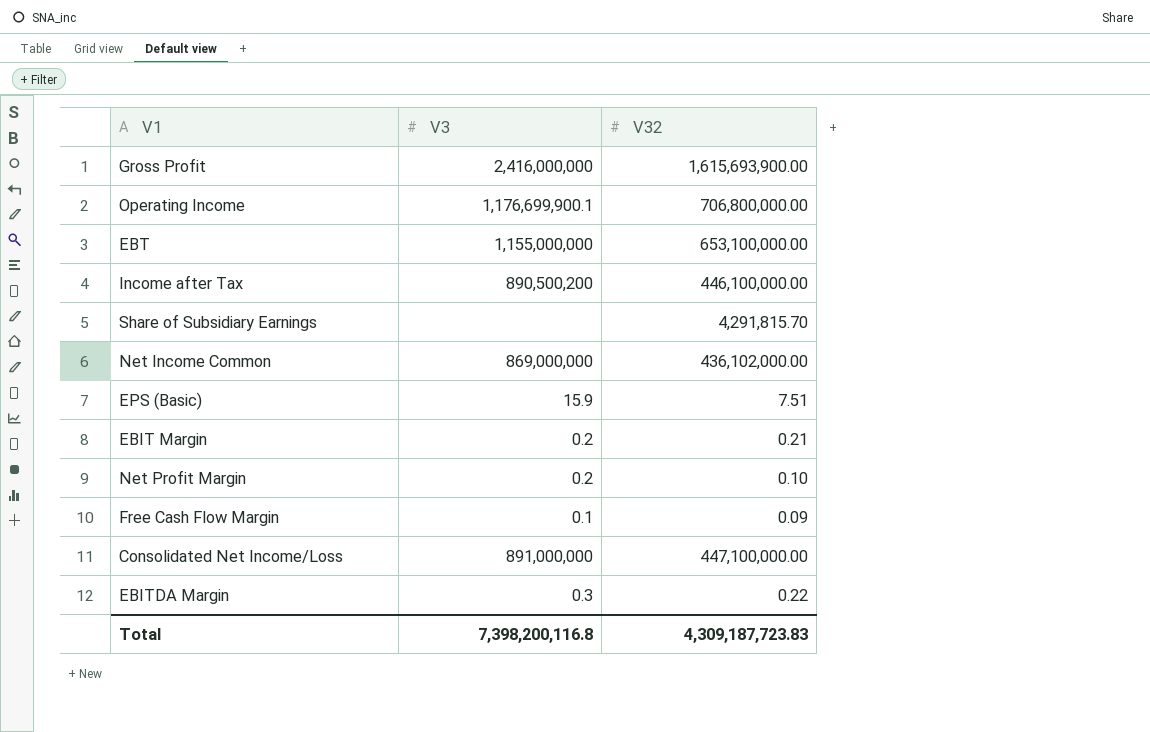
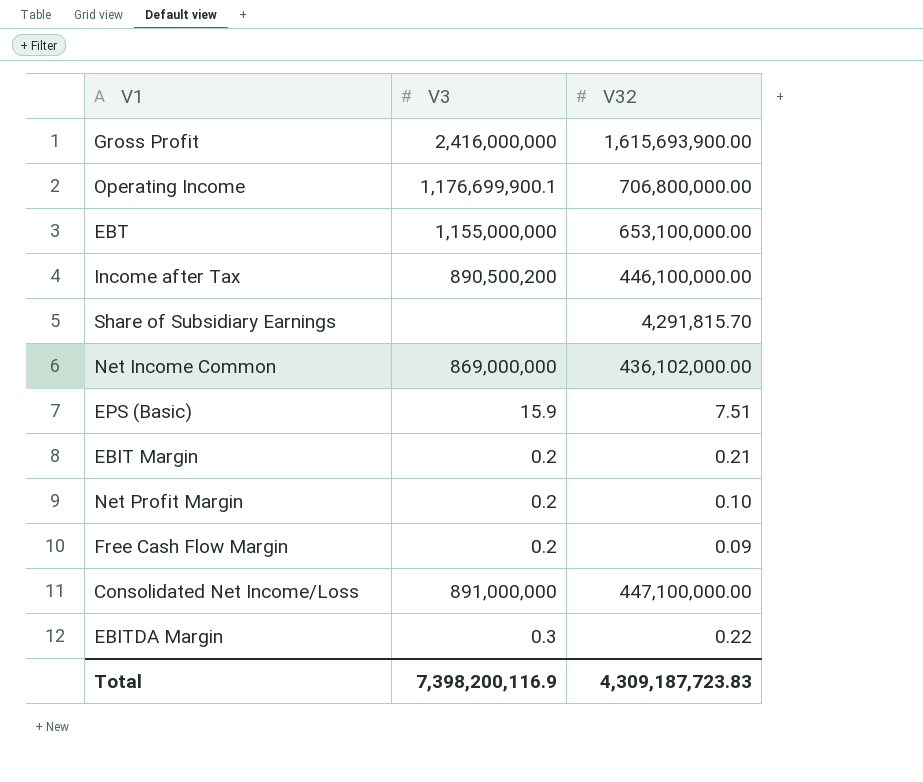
Free Cash Flow Margin | V3: 0.1 -> 0.2
Total | V3: 7,398,200,116.8 -> 7,398,200,116.9

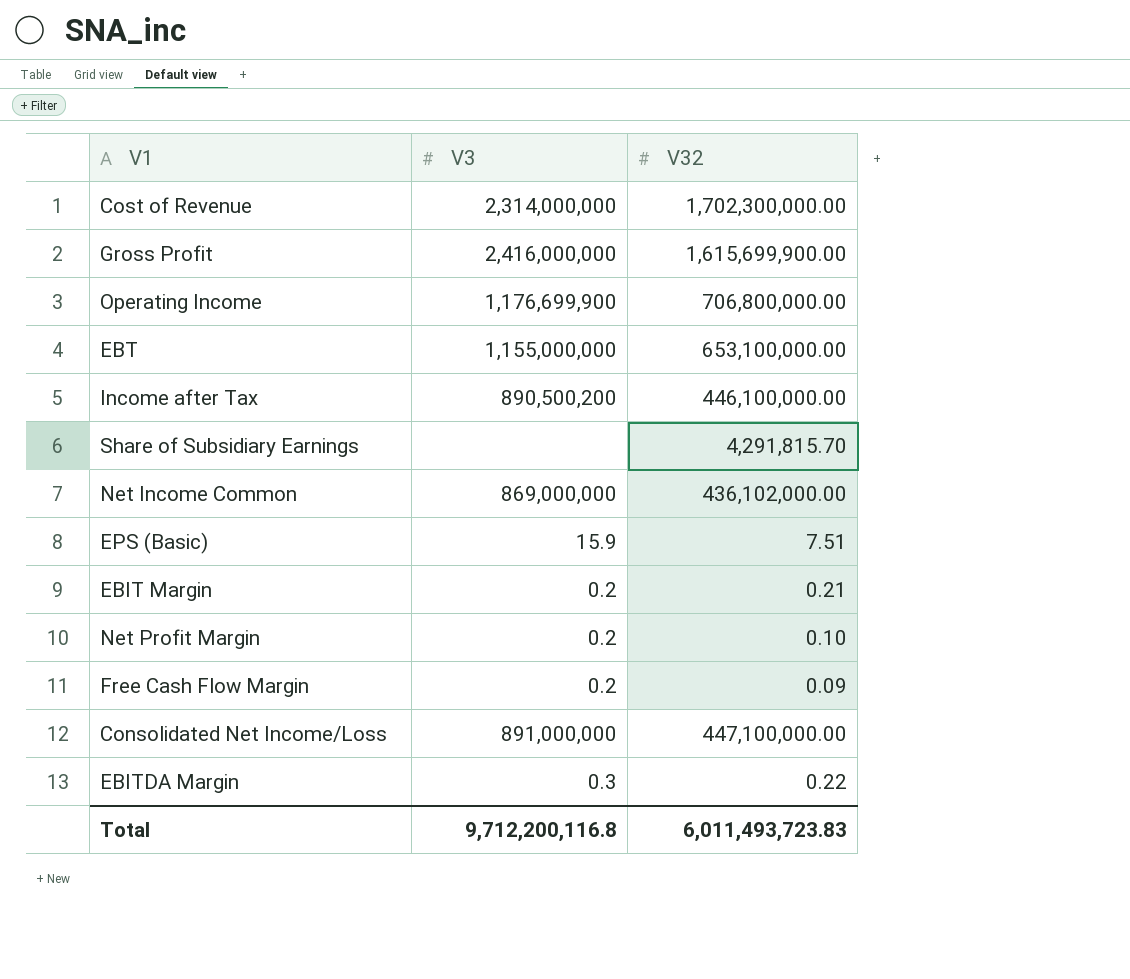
row Cost of Revenue: none -> 2,314,000,000 | 1,702,300,000.00
Gross Profit | V32: 1,615,693,900.00 -> 1,615,699,900.00
Operating Income | V3: 1,176,699,900.1 -> 1,176,699,900
Total | V3: 7,398,200,116.9 -> 9,712,200,116.8
Total | V32: 4,309,187,723.83 -> 6,011,493,723.83

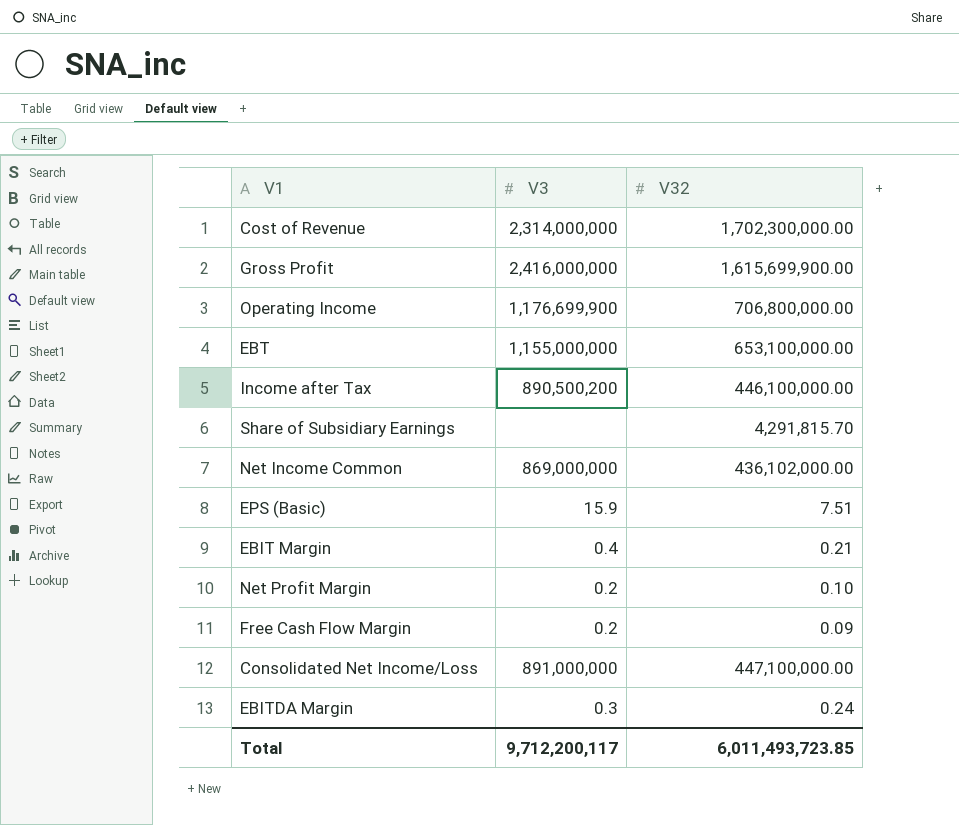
EBIT Margin | V3: 0.2 -> 0.4
EBITDA Margin | V32: 0.22 -> 0.24
Total | V3: 9,712,200,116.8 -> 9,712,200,117
Total | V32: 6,011,493,723.83 -> 6,011,493,723.85

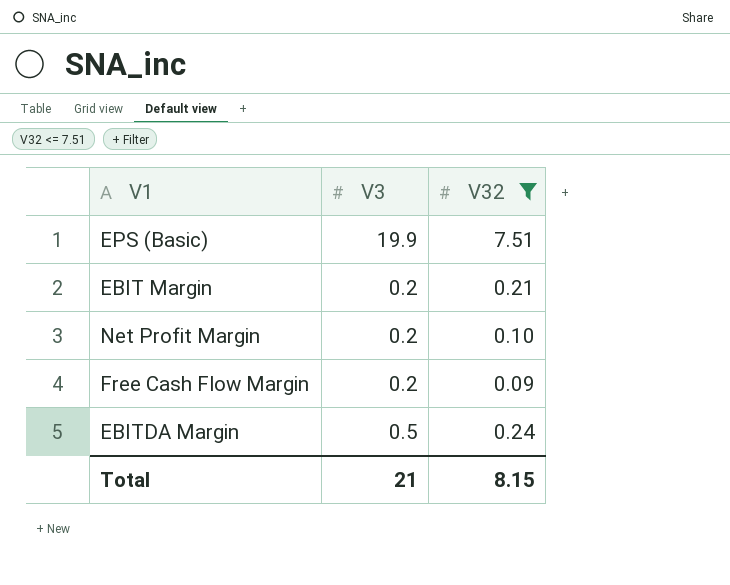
filter: none -> V32 <= 7.51
EPS (Basic) | V3: 15.9 -> 19.9
EBIT Margin | V3: 0.4 -> 0.2
EBITDA Margin | V3: 0.3 -> 0.5
Total | V3: 9,712,200,117 -> 21
Total | V32: 6,011,493,723.85 -> 8.15

